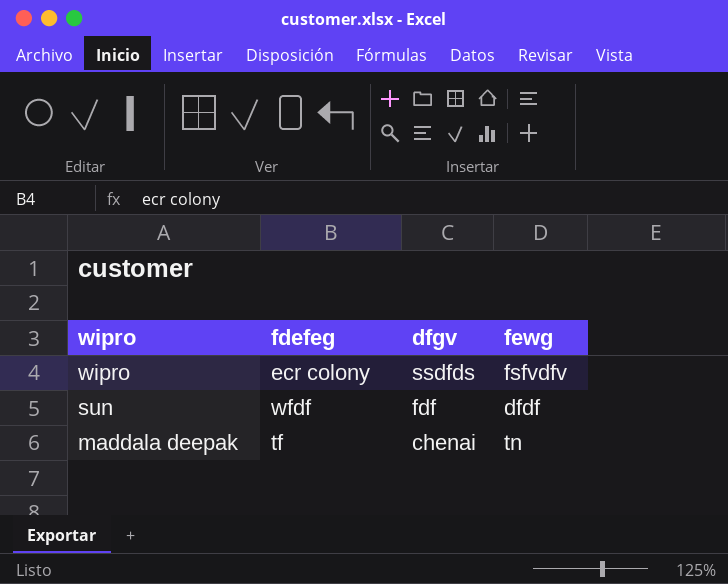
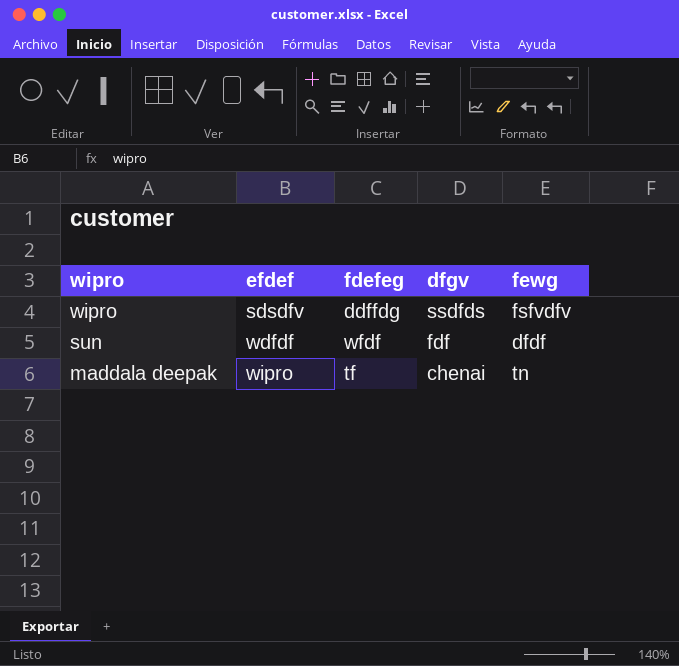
column efdef | position: none -> 2
wipro | fdefeg: ecr colony -> ddffdg

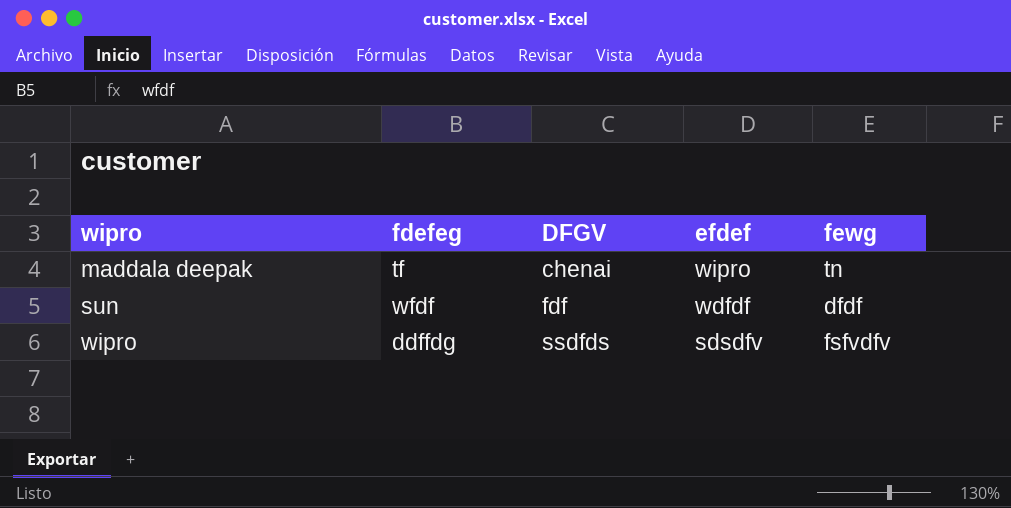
row order: wipro descending -> wipro ascending
column name: dfgv -> DFGV
column efdef | position: 2 -> 4

